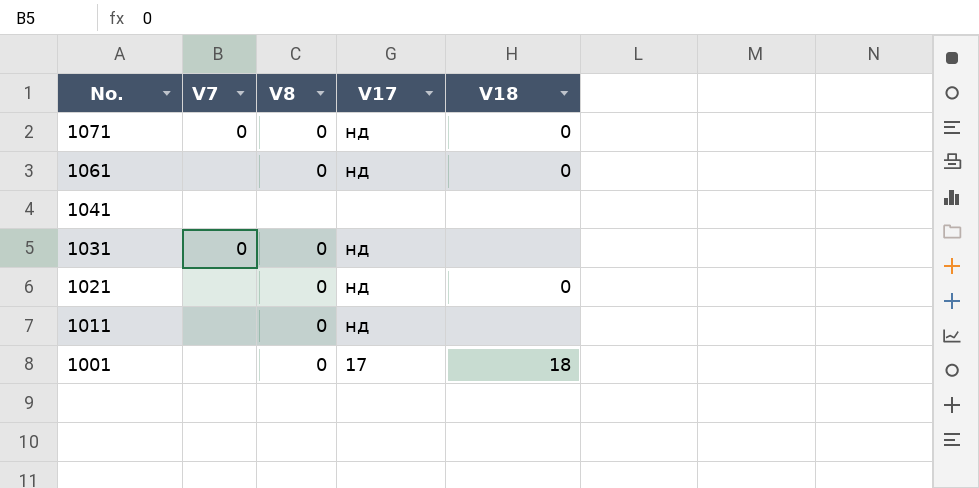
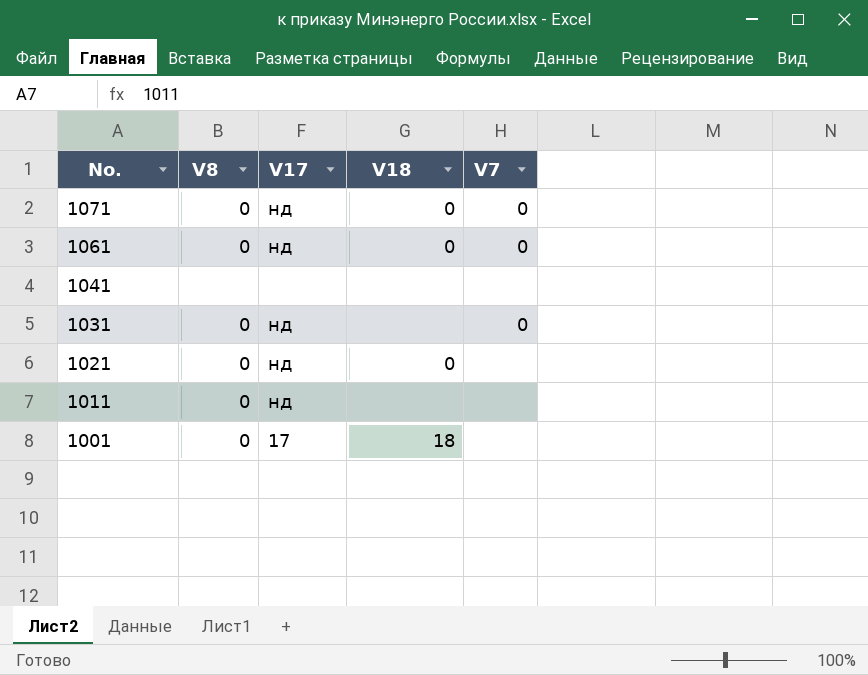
column V7 | position: 2 -> 5
1061 | V7: none -> 0

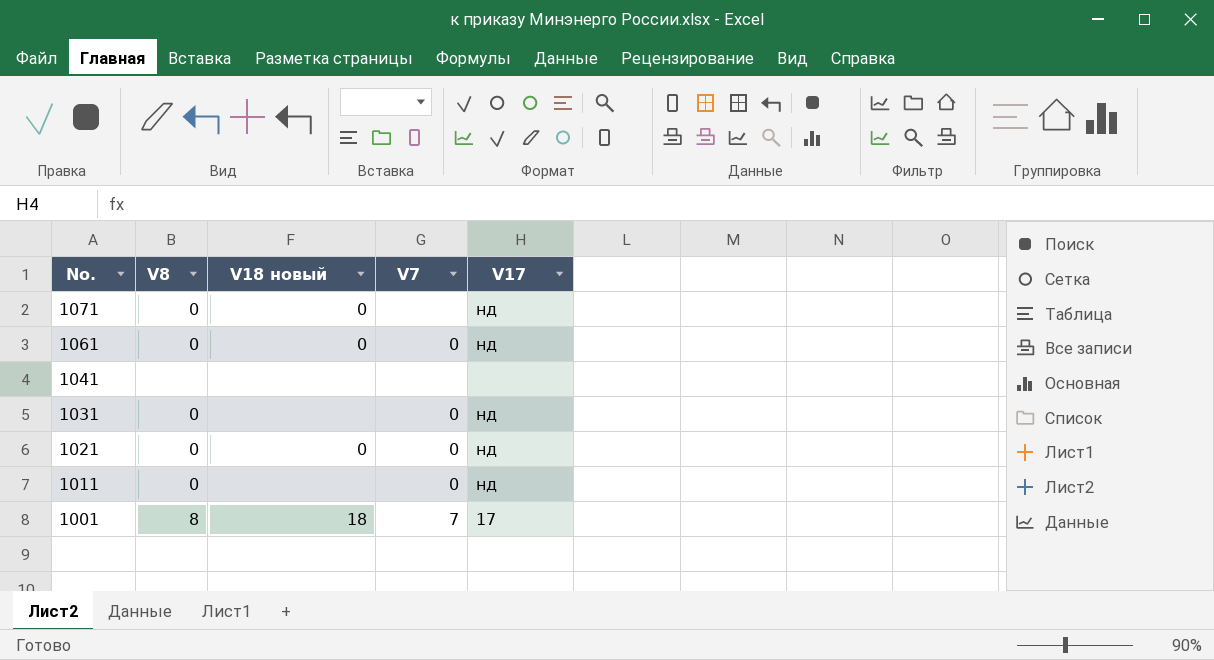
column name: V18 -> V18 новый
column V17 | position: 3 -> 5
1071 | V7: 0 -> none
1021 | V7: none -> 0
1011 | V7: none -> 0
1001 | V8: 0 -> 8
1001 | V7: none -> 7

